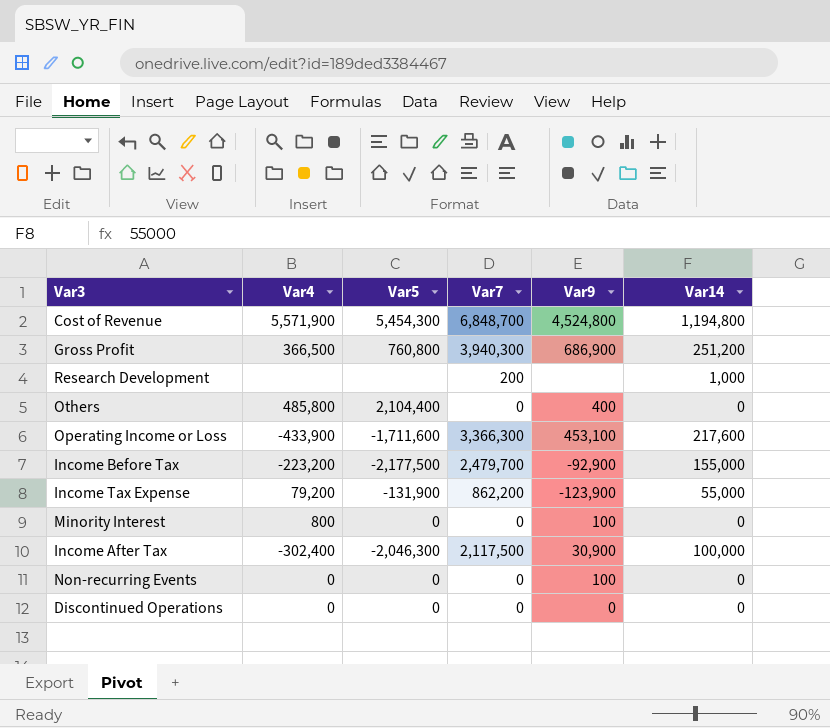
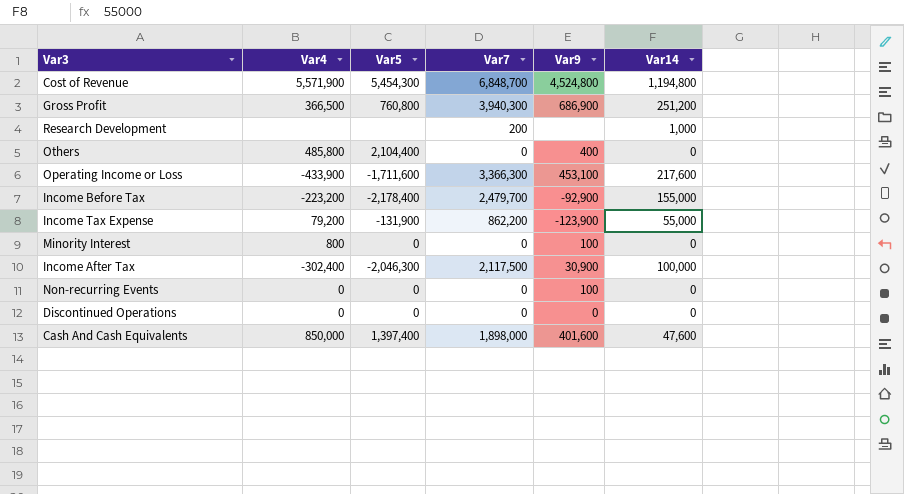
Income Before Tax | Var5: -2,177,500 -> -2,178,400
row Cash And Cash Equivalents: none -> 850,000 | 1,397,400 | 1,898,000 | 401,600 | 47,600

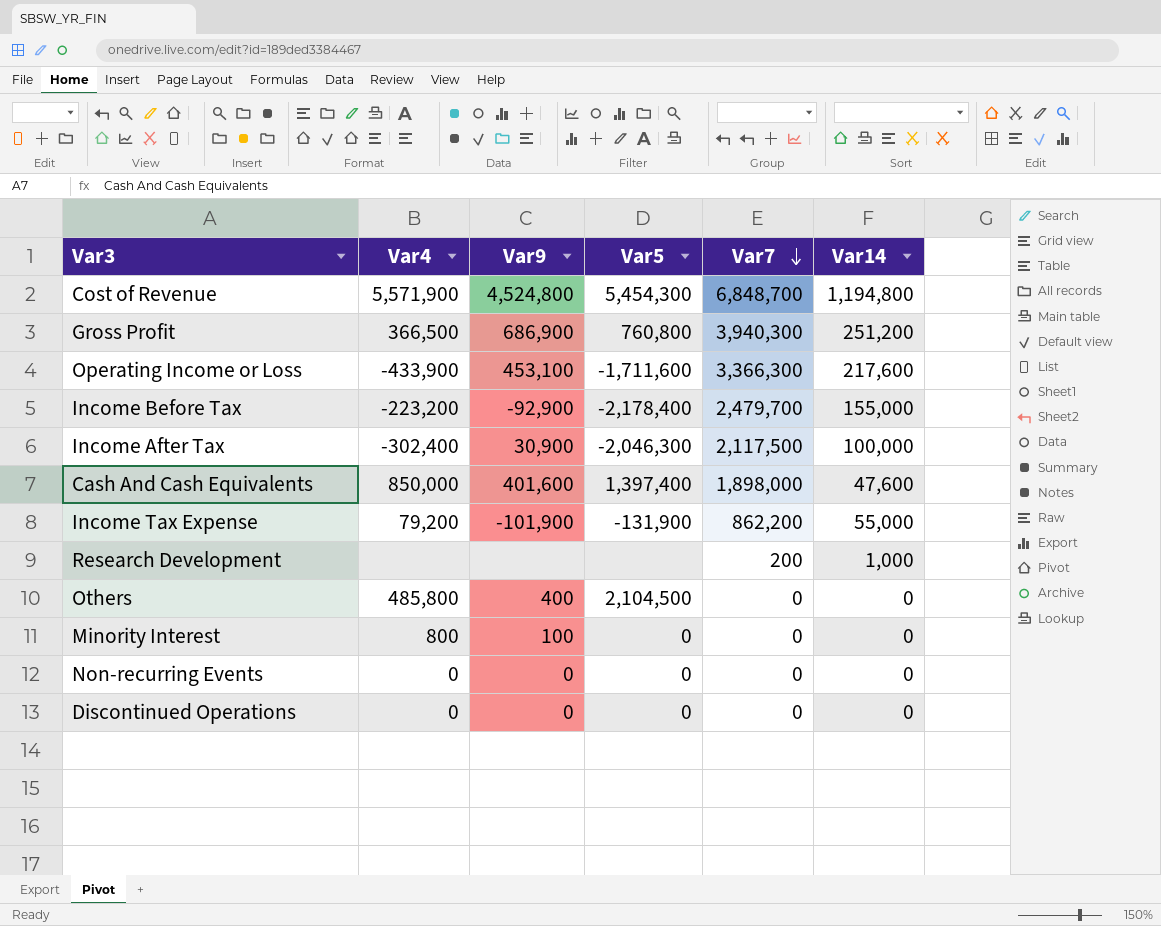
row order: none -> Var7 descending
column Var9 | position: 5 -> 3
Income Tax Expense | Var9: -123,900 -> -101,900
Others | Var5: 2,104,400 -> 2,104,500
Non-recurring Events | Var9: 100 -> 0

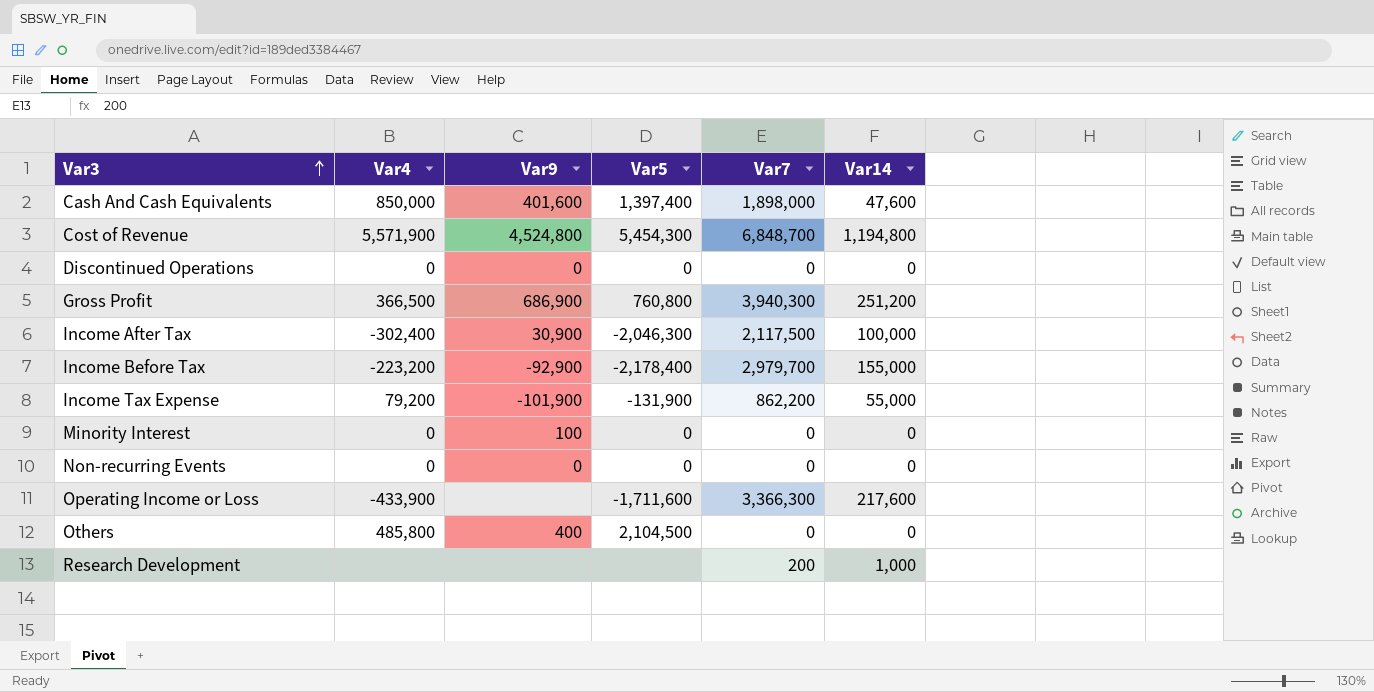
row order: Var7 descending -> Var3 ascending
Income Before Tax | Var7: 2,479,700 -> 2,979,700
Minority Interest | Var4: 800 -> 0
Operating Income or Loss | Var9: 453,100 -> none

